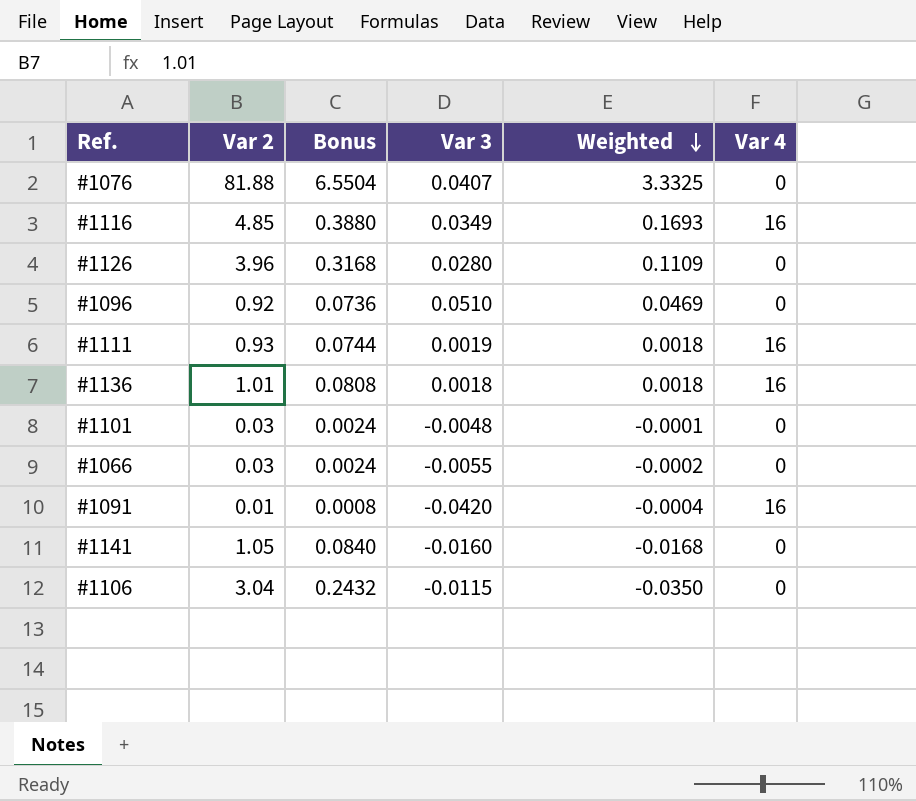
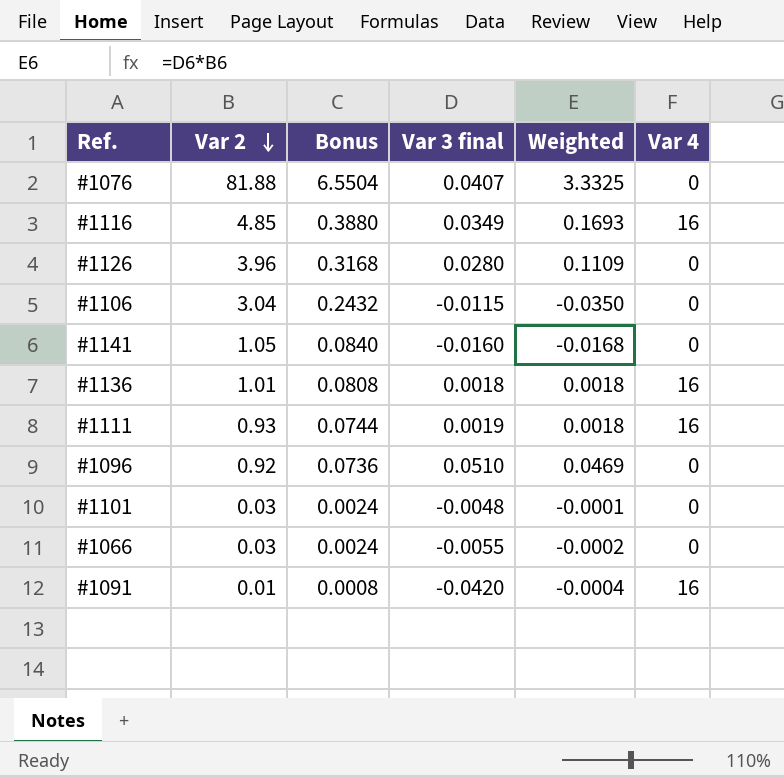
row order: Weighted descending -> Var 2 descending
column name: Var 3 -> Var 3 final

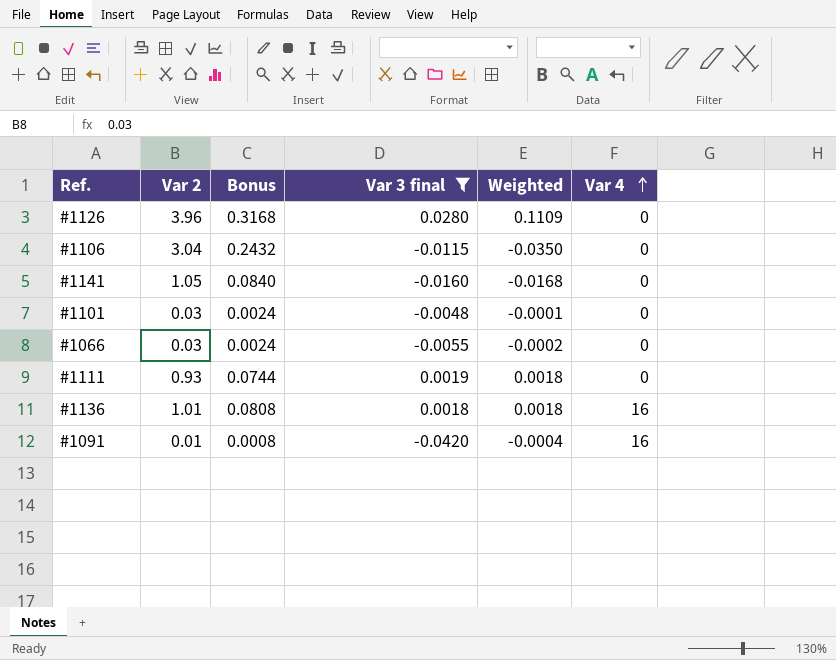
filter: none -> Var 3 final <= 0.0280
row order: Var 2 descending -> Var 4 ascending
#1111 | Var 4: 16 -> 0

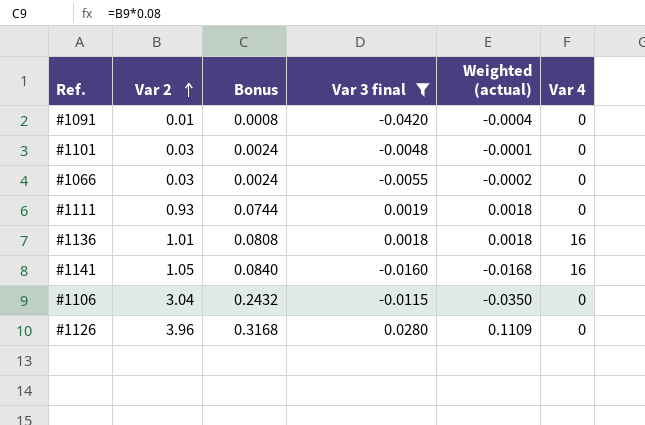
row order: Var 4 ascending -> Var 2 ascending
column name: Weighted -> Weighted (actual)
#1091 | Var 4: 16 -> 0
#1141 | Var 4: 0 -> 16

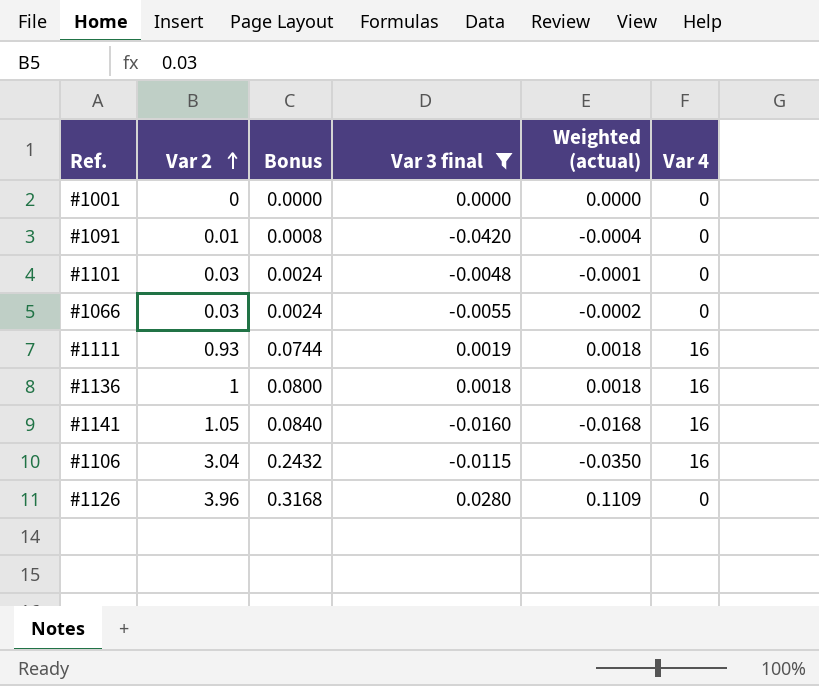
row #1001: none -> 0 | 0.0000 | 0.0000 | 0.0000 | 0
#1111 | Var 4: 0 -> 16
#1136 | Var 2: 1.01 -> 1
#1136 | Bonus: 0.0808 -> 0.0800
#1106 | Var 4: 0 -> 16

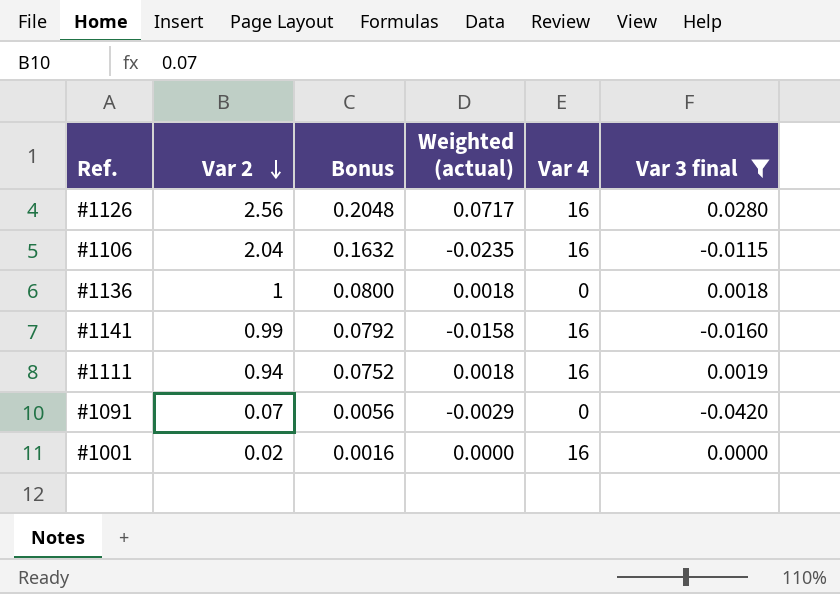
row order: Var 2 ascending -> Var 2 descending
column Var 3 final | position: 4 -> 6
row #1101: 0.03 | 0.0024 | -0.0048 | -0.0001 | 0 -> none
row #1066: 0.03 | 0.0024 | -0.0055 | -0.0002 | 0 -> none
#1126 | Var 2: 3.96 -> 2.56
#1126 | Bonus: 0.3168 -> 0.2048
#1126 | Weighted (actual): 0.1109 -> 0.0717
#1126 | Var 4: 0 -> 16
#1106 | Var 2: 3.04 -> 2.04
#1106 | Bonus: 0.2432 -> 0.1632
#1106 | Weighted (actual): -0.0350 -> -0.0235
#1136 | Var 4: 16 -> 0
#1141 | Var 2: 1.05 -> 0.99
#1141 | Bonus: 0.0840 -> 0.0792
#1141 | Weighted (actual): -0.0168 -> -0.0158
#1111 | Var 2: 0.93 -> 0.94
#1111 | Bonus: 0.0744 -> 0.0752
#1091 | Var 2: 0.01 -> 0.07
#1091 | Bonus: 0.0008 -> 0.0056
#1091 | Weighted (actual): -0.0004 -> -0.0029
#1001 | Var 2: 0 -> 0.02
#1001 | Bonus: 0.0000 -> 0.0016
#1001 | Var 4: 0 -> 16

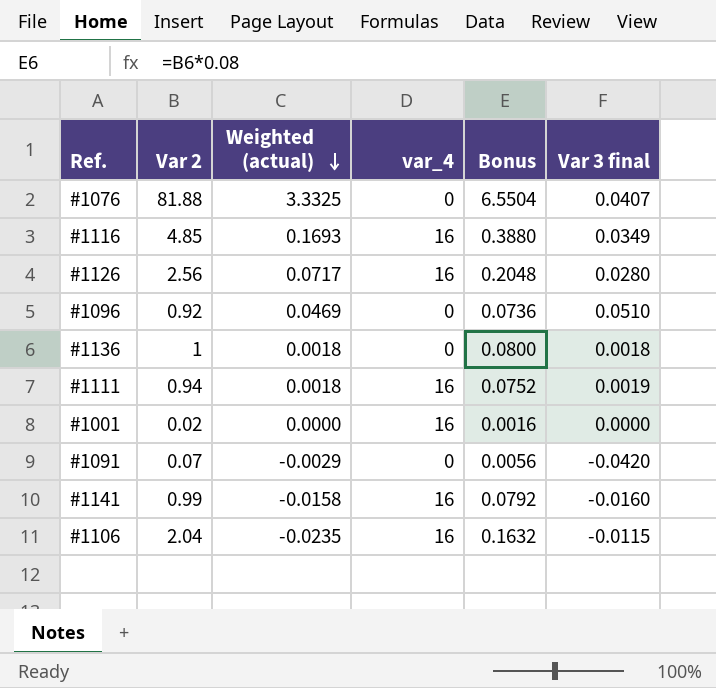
filter: Var 3 final <= 0.0280 -> none
row order: Var 2 descending -> Weighted (actual) descending
column name: Var 4 -> var_4
column Bonus | position: 3 -> 5

